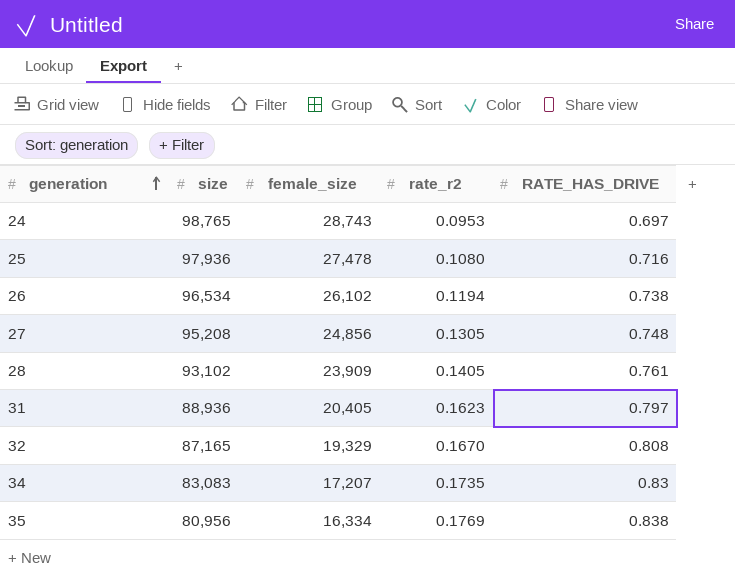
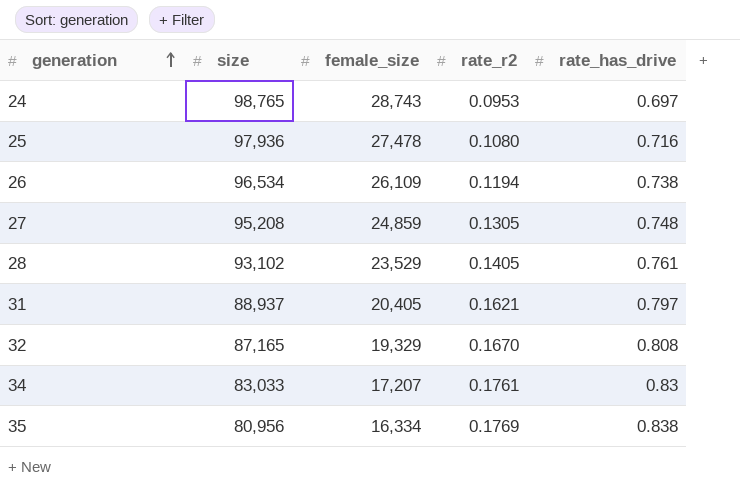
column name: RATE_HAS_DRIVE -> rate_has_drive
26 | female_size: 26,102 -> 26,109
27 | female_size: 24,856 -> 24,859
28 | female_size: 23,909 -> 23,529
31 | size: 88,936 -> 88,937
31 | rate_r2: 0.1623 -> 0.1621
34 | size: 83,083 -> 83,033
34 | rate_r2: 0.1735 -> 0.1761

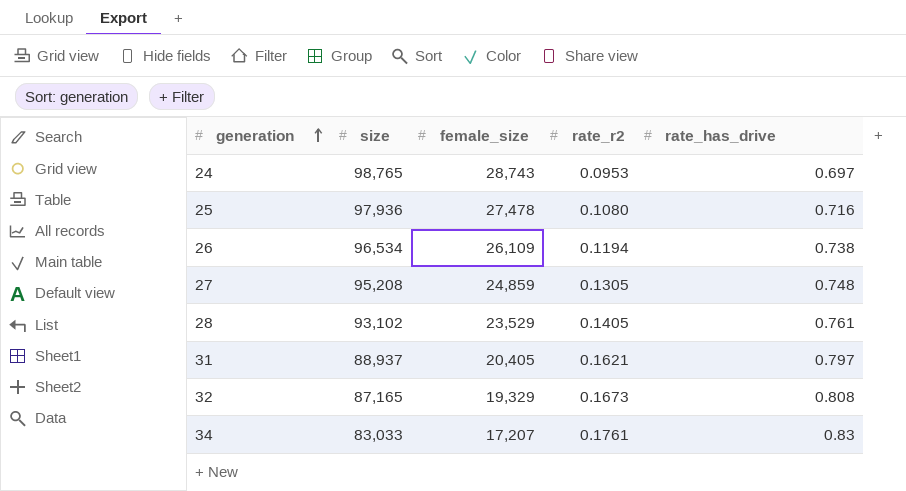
row 35: 80,956 | 16,334 | 0.1769 | 0.838 -> none
32 | rate_r2: 0.1670 -> 0.1673

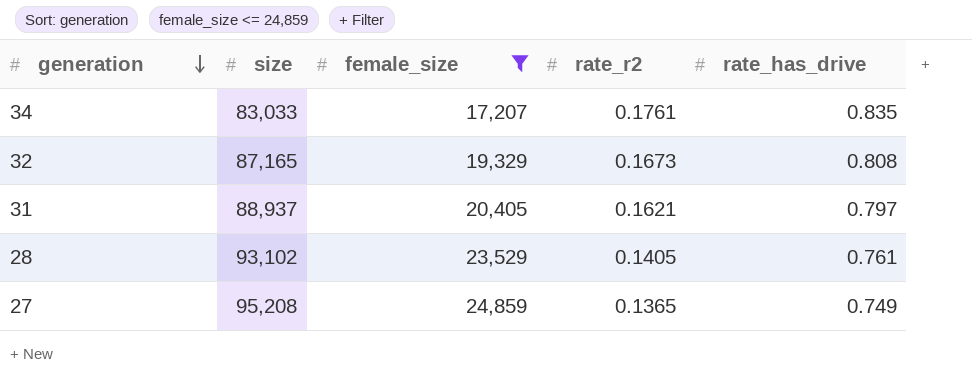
filter: none -> female_size <= 24,859
row order: generation ascending -> generation descending
34 | rate_has_drive: 0.83 -> 0.835
27 | rate_r2: 0.1305 -> 0.1365
27 | rate_has_drive: 0.748 -> 0.749

